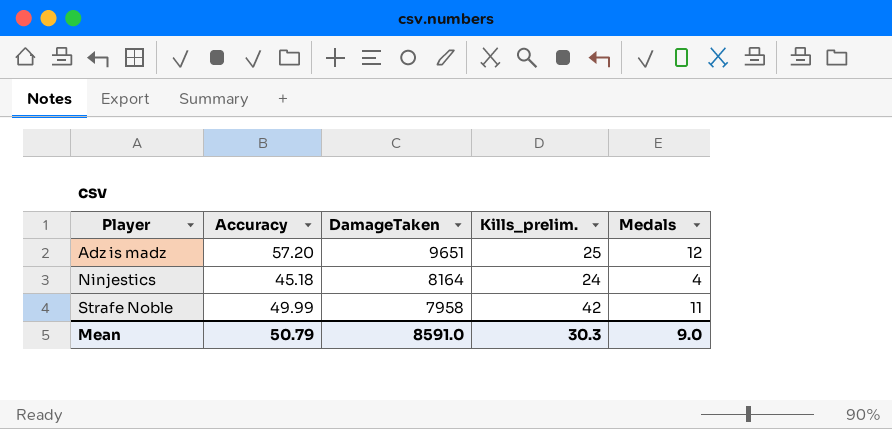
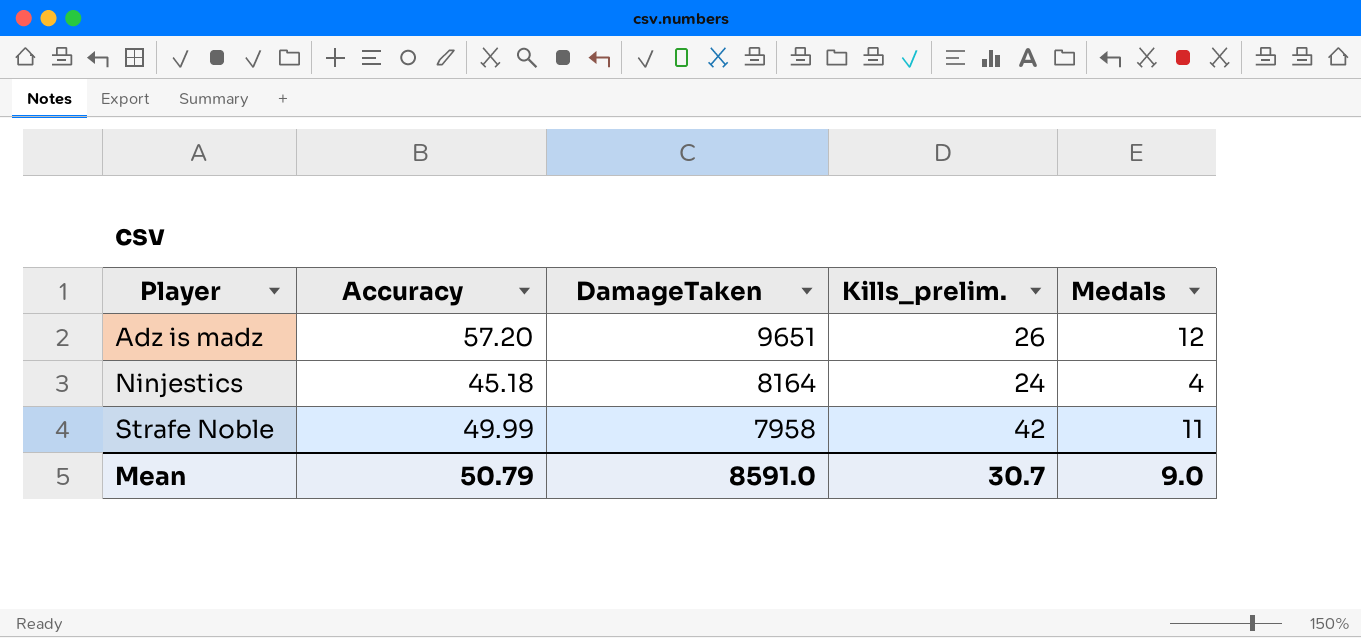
Adz is madz | Kills_prelim.: 25 -> 26
Mean | Kills_prelim.: 30.3 -> 30.7

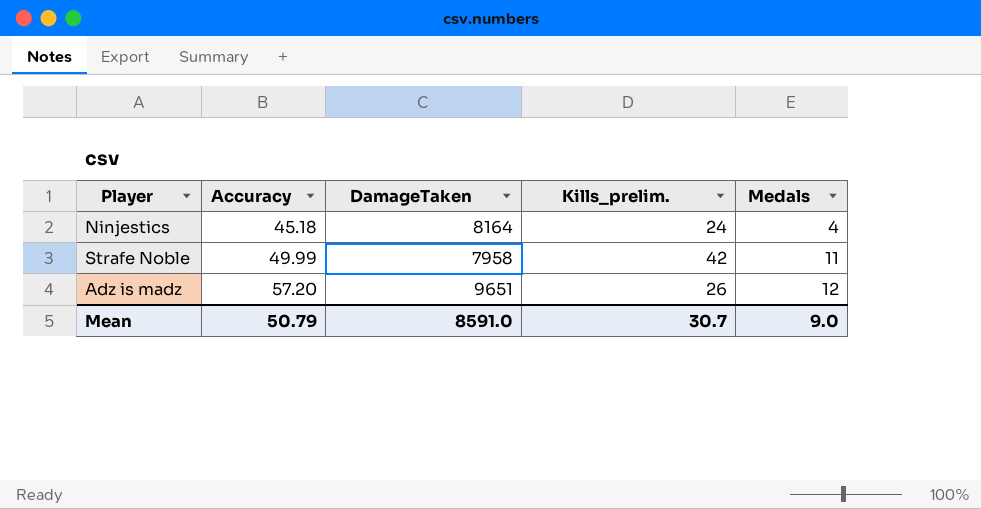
row order: Player ascending -> Accuracy ascending

